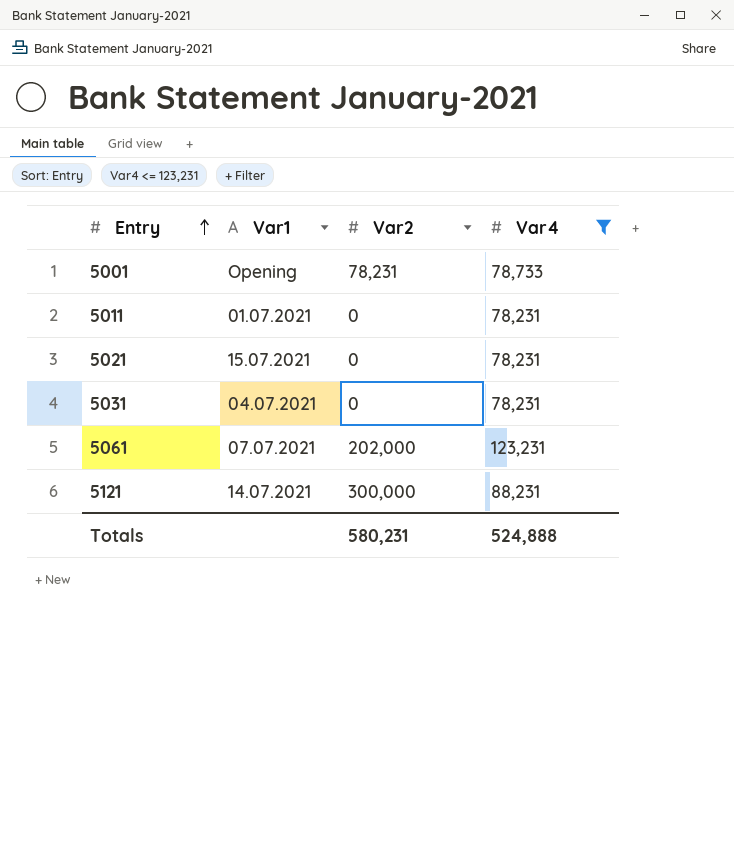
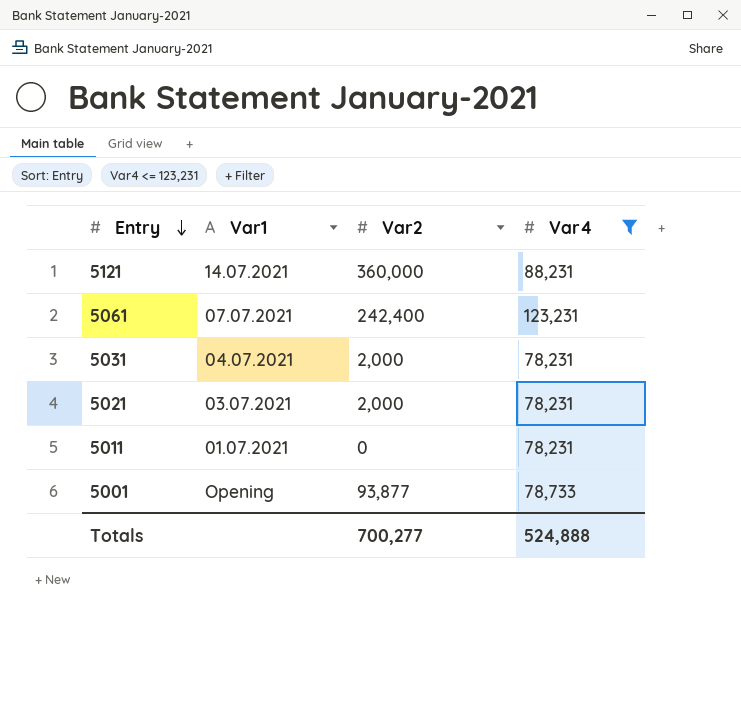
row order: Entry ascending -> Entry descending
5121 | Var2: 300,000 -> 360,000
5061 | Var2: 202,000 -> 242,400
5031 | Var2: 0 -> 2,000
5021 | Var1: 15.07.2021 -> 03.07.2021
5021 | Var2: 0 -> 2,000
5001 | Var2: 78,231 -> 93,877
Totals | Var2: 580,231 -> 700,277

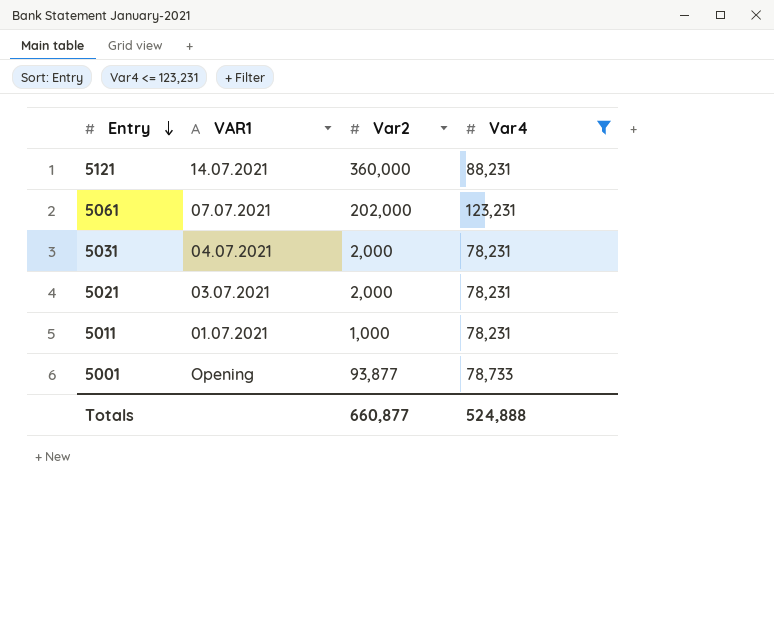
column name: Var1 -> VAR1
5061 | Var2: 242,400 -> 202,000
5011 | Var2: 0 -> 1,000
Totals | Var2: 700,277 -> 660,877

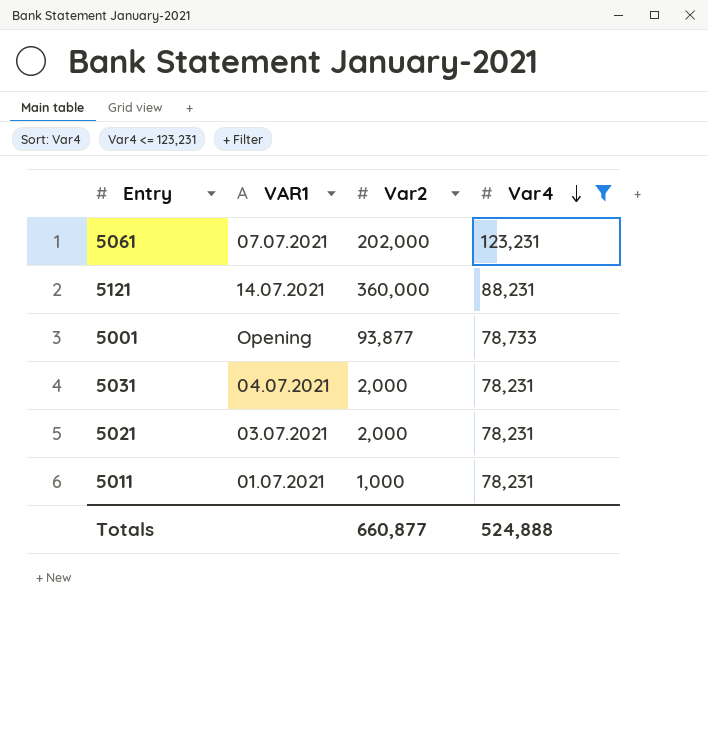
row order: Entry descending -> Var4 descending

